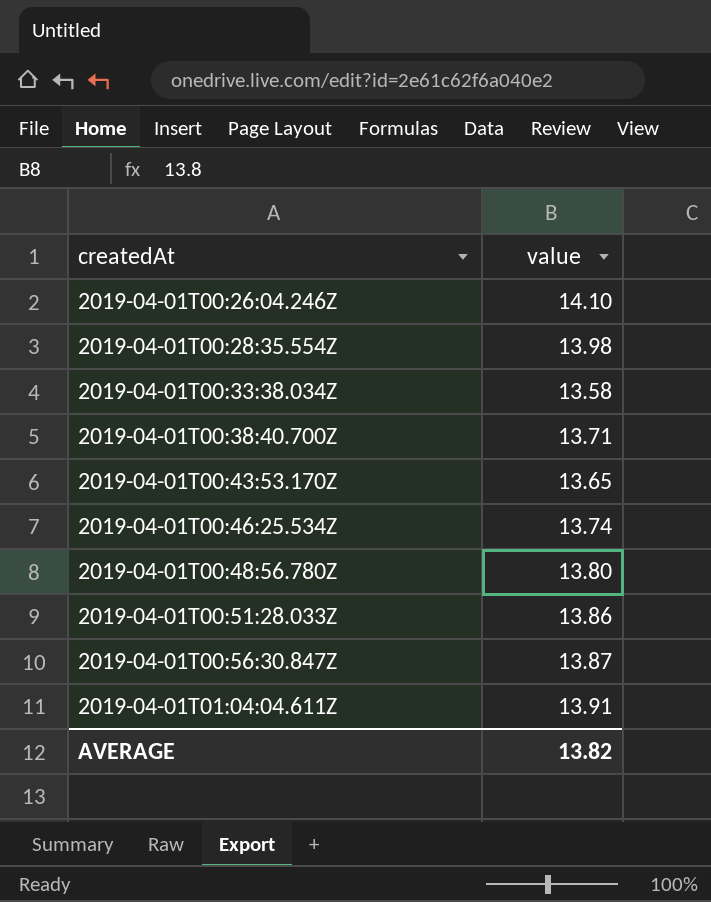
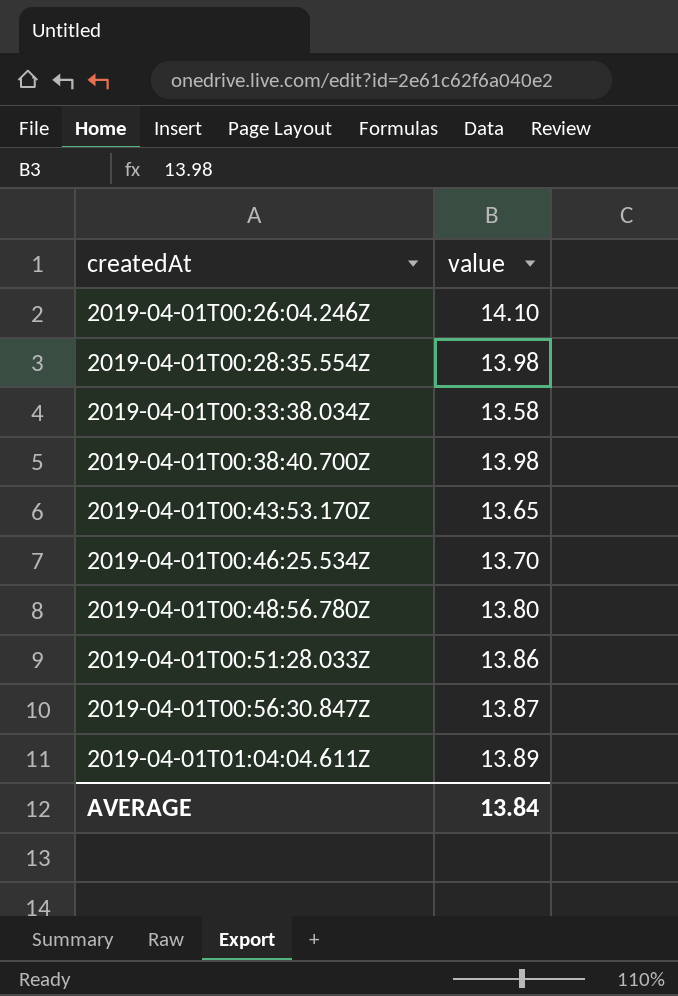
2019-04-01T00:38:40.700Z | value: 13.71 -> 13.98
2019-04-01T00:46:25.534Z | value: 13.74 -> 13.70
2019-04-01T01:04:04.611Z | value: 13.91 -> 13.89
AVERAGE | value: 13.82 -> 13.84

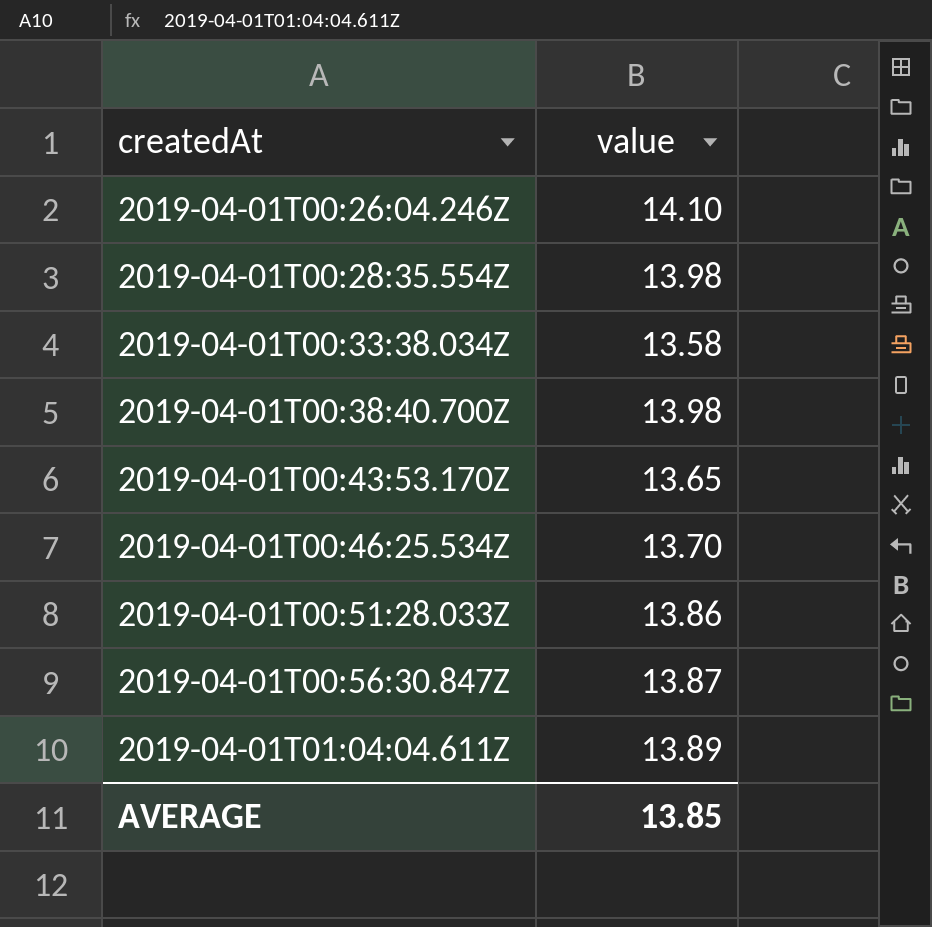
row 2019-04-01T00:48:56.780Z: 13.80 -> none
AVERAGE | value: 13.84 -> 13.85

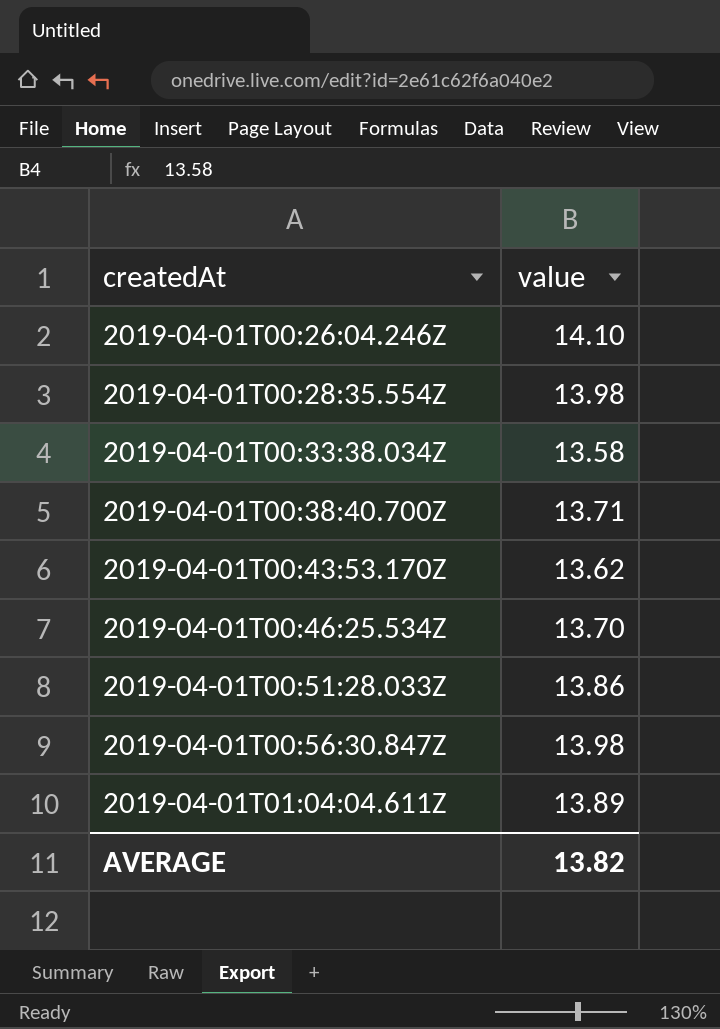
2019-04-01T00:38:40.700Z | value: 13.98 -> 13.71
2019-04-01T00:43:53.170Z | value: 13.65 -> 13.62
2019-04-01T00:56:30.847Z | value: 13.87 -> 13.98
AVERAGE | value: 13.85 -> 13.82

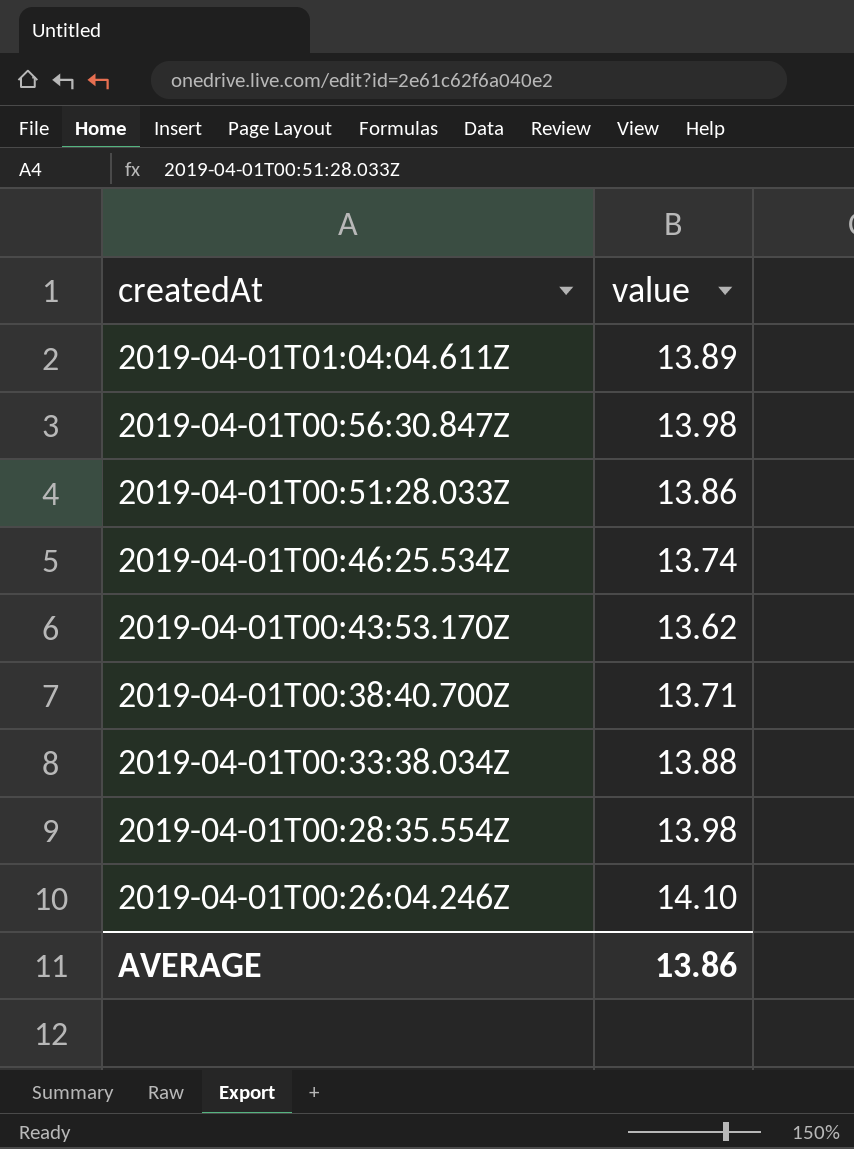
row order: createdAt ascending -> createdAt descending
2019-04-01T00:46:25.534Z | value: 13.70 -> 13.74
2019-04-01T00:33:38.034Z | value: 13.58 -> 13.88
AVERAGE | value: 13.82 -> 13.86

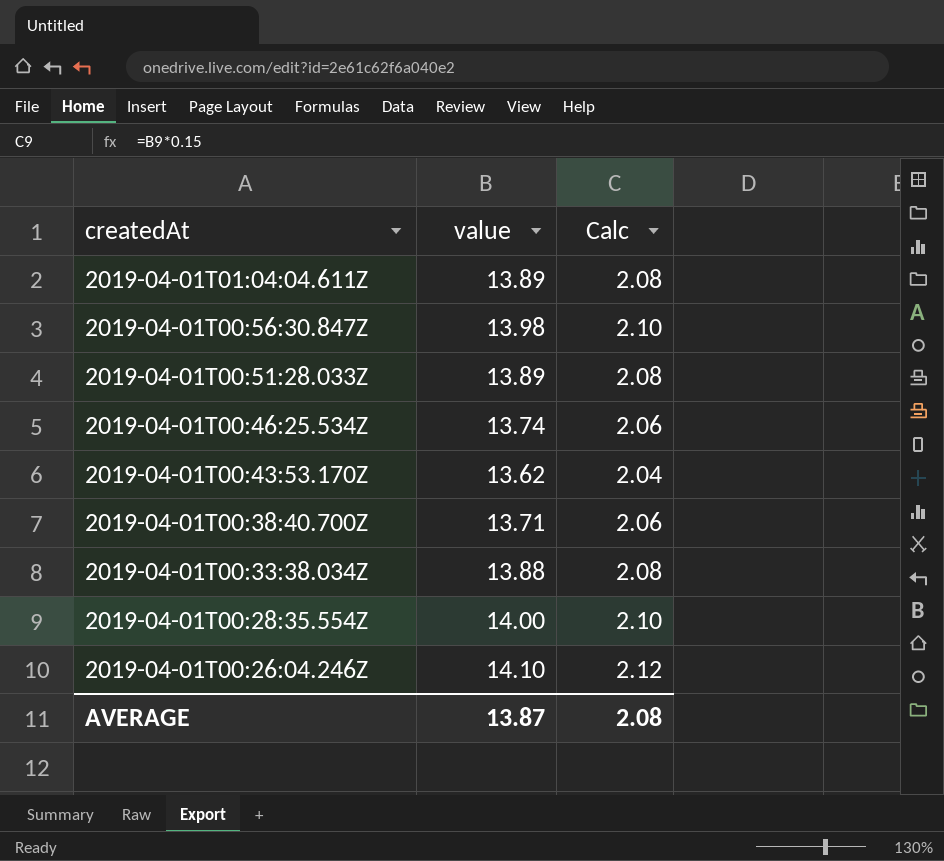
column Calc | formula: none -> [value] * 0.15
2019-04-01T00:51:28.033Z | value: 13.86 -> 13.89
2019-04-01T00:28:35.554Z | value: 13.98 -> 14.00
AVERAGE | value: 13.86 -> 13.87

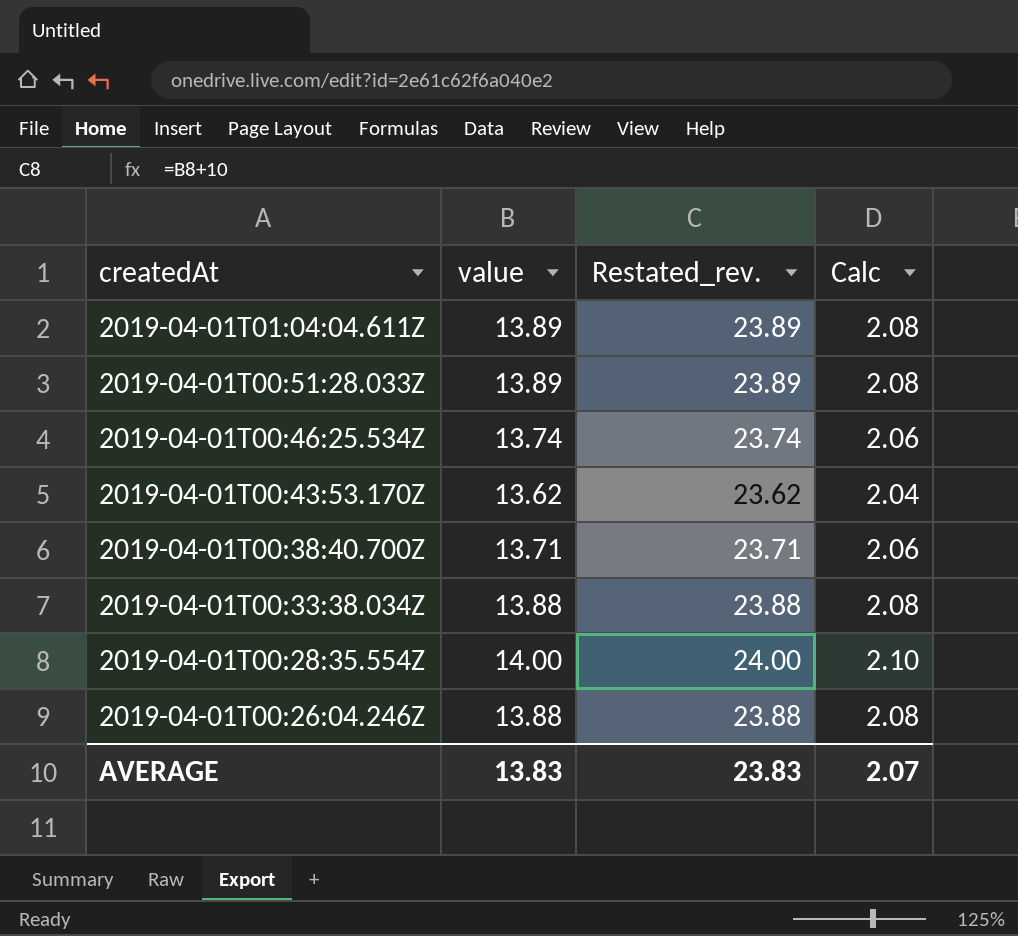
column Restated_rev. | formula: none -> [value] + 10
row 2019-04-01T00:56:30.847Z: 13.98 | 2.10 -> none
2019-04-01T00:26:04.246Z | value: 14.10 -> 13.88
2019-04-01T00:26:04.246Z | Calc: 2.12 -> 2.08
AVERAGE | value: 13.87 -> 13.83
AVERAGE | Calc: 2.08 -> 2.07

